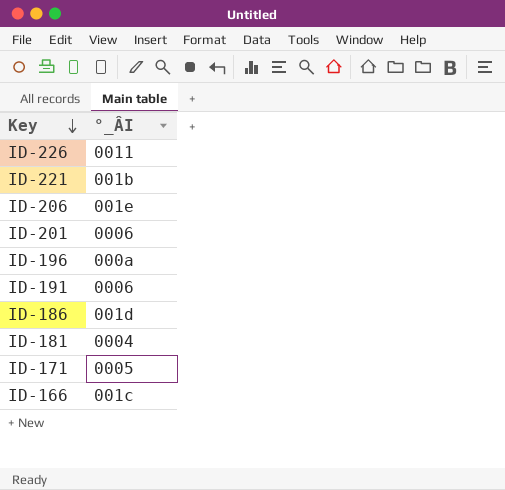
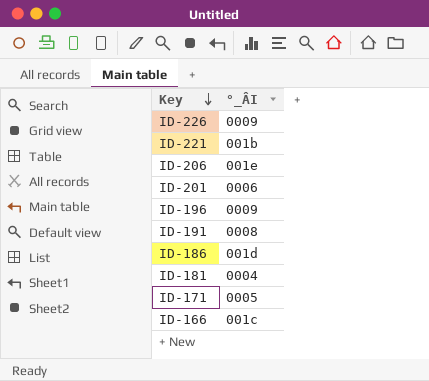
ID-226 | °_ÂI: 0011 -> 0009
ID-196 | °_ÂI: 000a -> 0009
ID-191 | °_ÂI: 0006 -> 0008

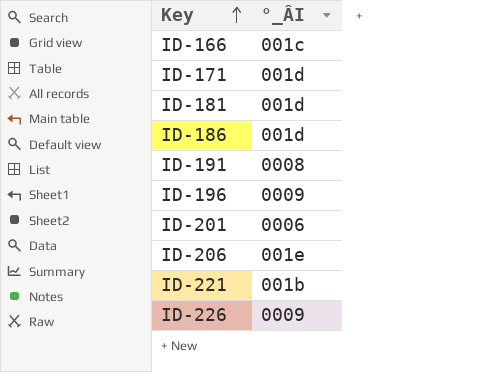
row order: Key descending -> Key ascending
ID-171 | °_ÂI: 0005 -> 001d
ID-181 | °_ÂI: 0004 -> 001d

